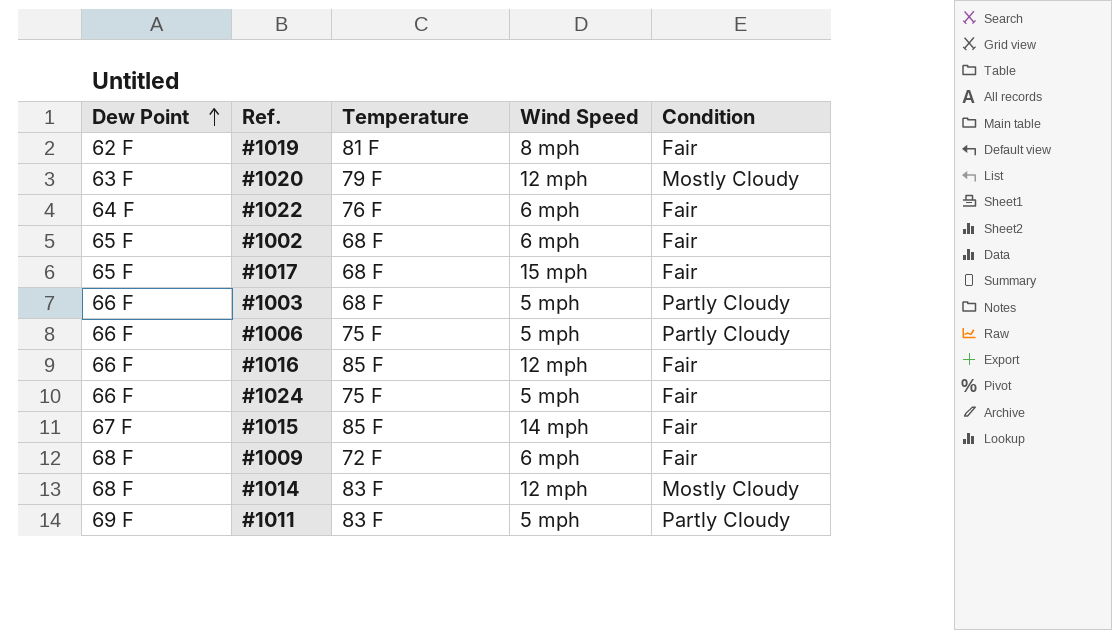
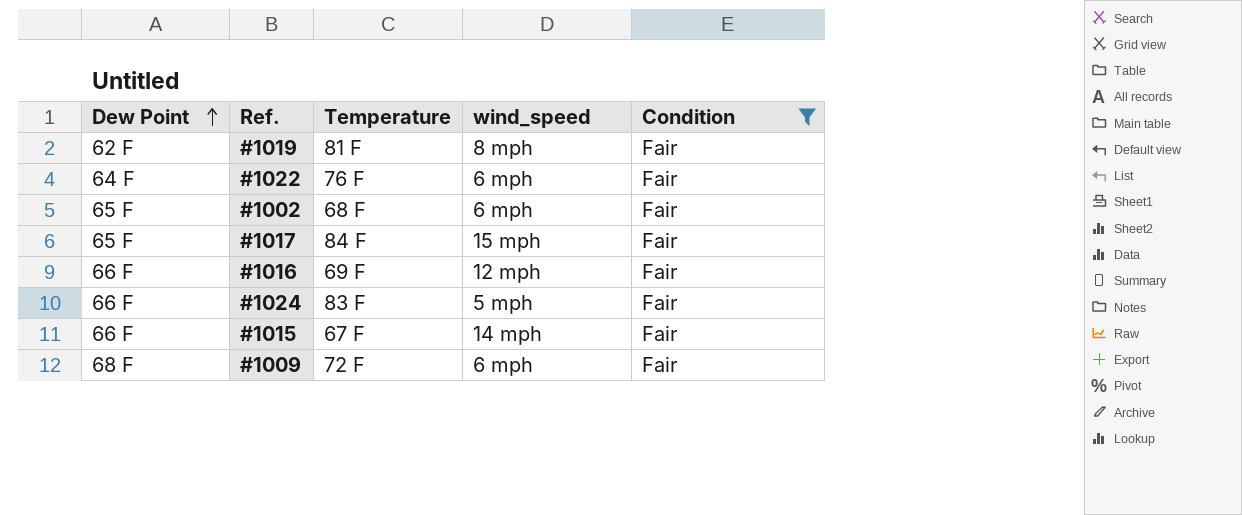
filter: none -> Condition = Fair
column name: Wind Speed -> wind_speed
#1017 | Temperature: 68 F -> 84 F
#1016 | Temperature: 85 F -> 69 F
#1024 | Temperature: 75 F -> 83 F
#1015 | Dew Point: 67 F -> 66 F
#1015 | Temperature: 85 F -> 67 F

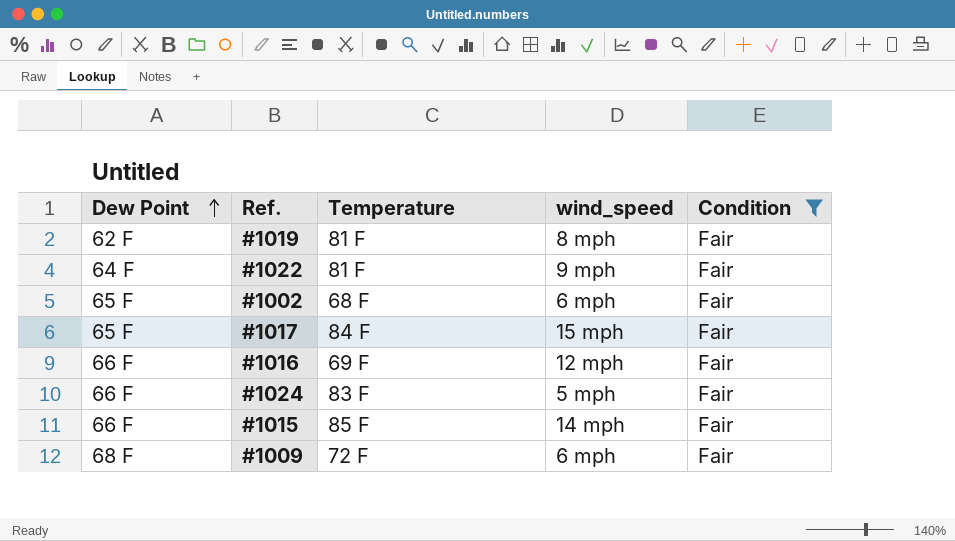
#1022 | Temperature: 76 F -> 81 F
#1022 | wind_speed: 6 mph -> 9 mph
#1015 | Temperature: 67 F -> 85 F

